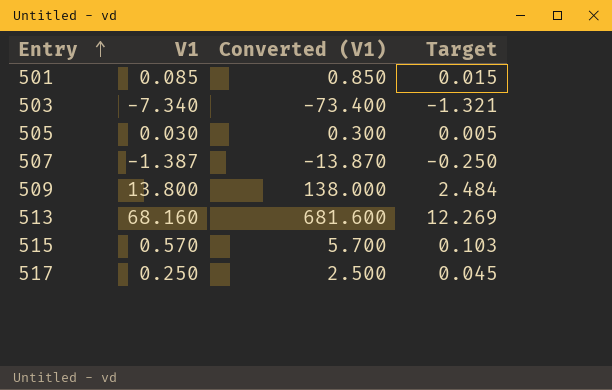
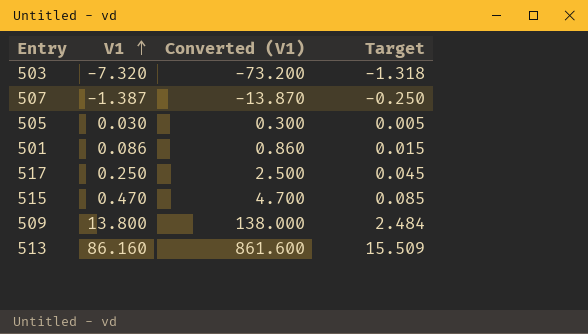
row order: Entry ascending -> V1 ascending
503 | V1: -7.340 -> -7.320
503 | Converted (V1): -73.400 -> -73.200
503 | Target: -1.321 -> -1.318
501 | V1: 0.085 -> 0.086
501 | Converted (V1): 0.850 -> 0.860
515 | V1: 0.570 -> 0.470
515 | Converted (V1): 5.700 -> 4.700
515 | Target: 0.103 -> 0.085
513 | V1: 68.160 -> 86.160
513 | Converted (V1): 681.600 -> 861.600
513 | Target: 12.269 -> 15.509

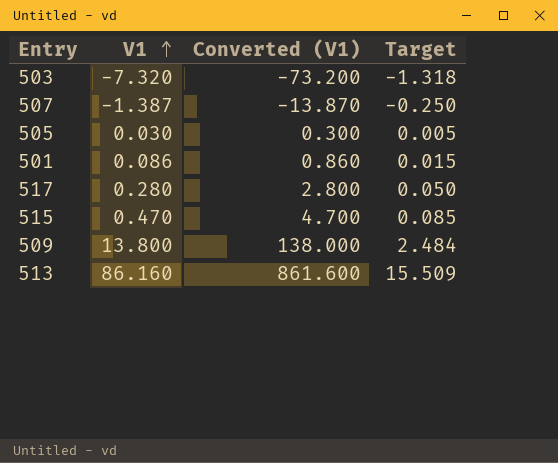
517 | V1: 0.250 -> 0.280
517 | Converted (V1): 2.500 -> 2.800
517 | Target: 0.045 -> 0.050

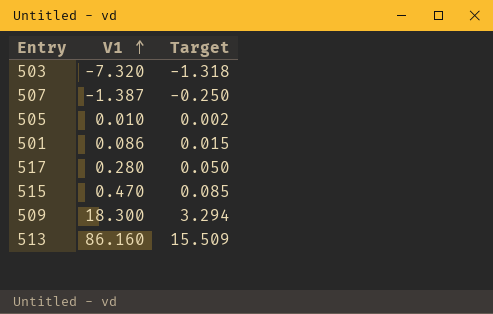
column Converted (V1) | formula: [V1] * 10 -> none
505 | V1: 0.030 -> 0.010
505 | Target: 0.005 -> 0.002
509 | V1: 13.800 -> 18.300
509 | Target: 2.484 -> 3.294

